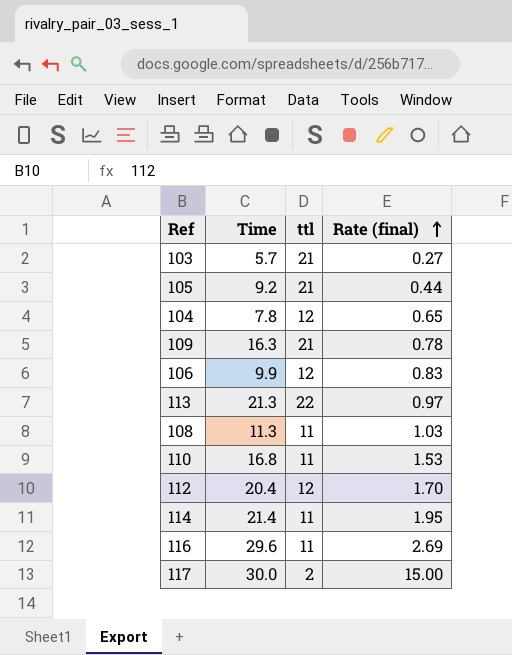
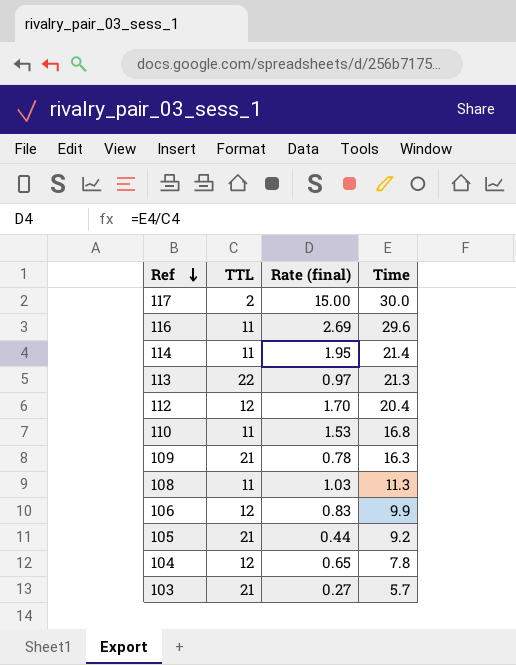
row order: Rate (final) ascending -> Ref descending
column name: ttl -> TTL
column Time | position: 2 -> 4

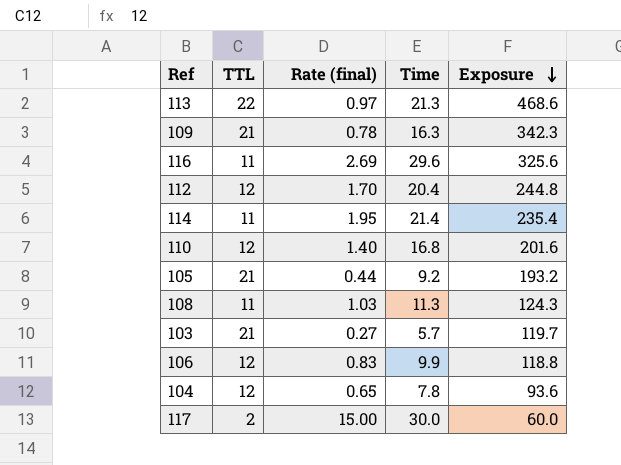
row order: Ref descending -> Exposure descending
column Exposure | formula: none -> [TTL] * [Time]
110 | TTL: 11 -> 12
110 | Rate (final): 1.53 -> 1.40

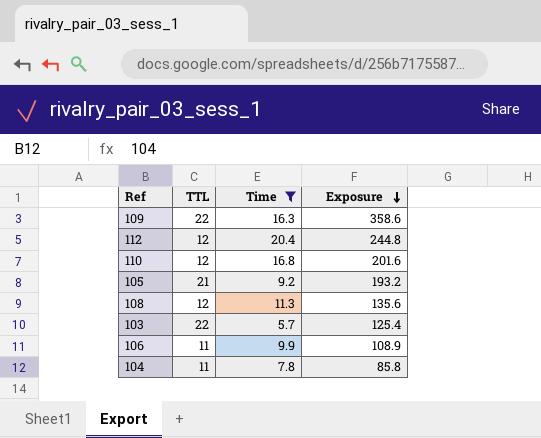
filter: none -> Time <= 20.4
column Rate (final) | formula: [Time] / [TTL] -> none
109 | TTL: 21 -> 22
109 | Exposure: 342.3 -> 358.6
108 | TTL: 11 -> 12
108 | Exposure: 124.3 -> 135.6
103 | TTL: 21 -> 22
103 | Exposure: 119.7 -> 125.4
106 | TTL: 12 -> 11
106 | Exposure: 118.8 -> 108.9
104 | TTL: 12 -> 11
104 | Exposure: 93.6 -> 85.8

